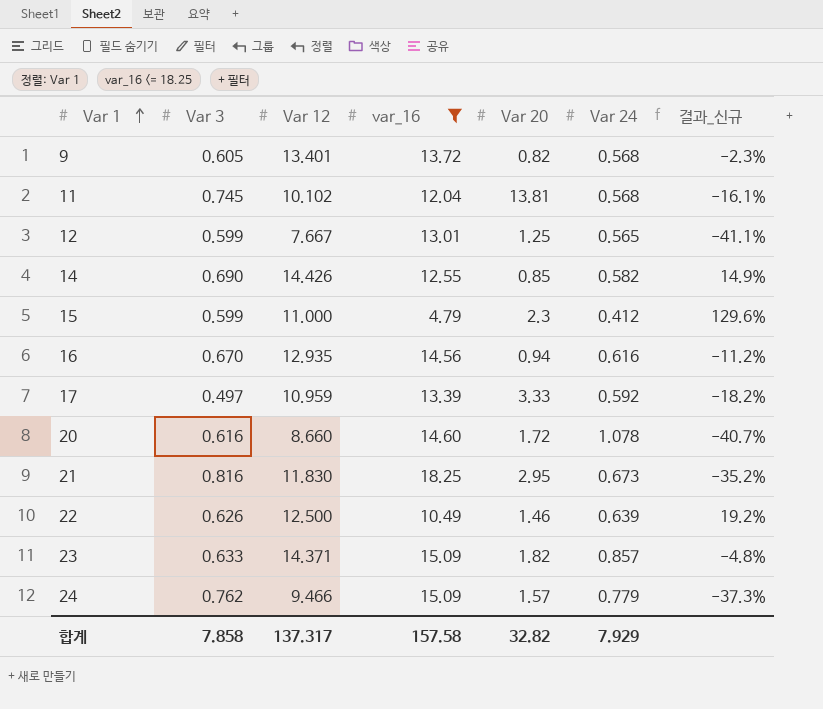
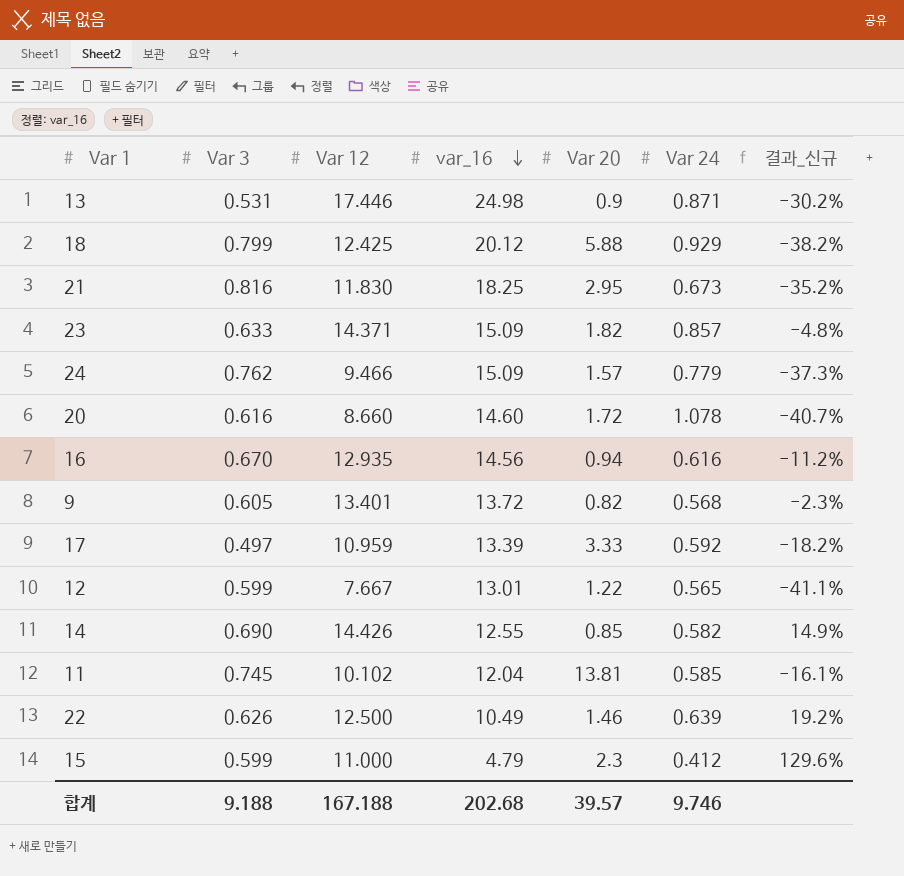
filter: var_16 <= 18.25 -> none
row order: Var 1 ascending -> var_16 descending
12 | Var 20: 1.25 -> 1.22
11 | Var 24: 0.568 -> 0.585
합계 | Var 3: 7.858 -> 9.188
합계 | Var 12: 137.317 -> 167.188
합계 | var_16: 157.58 -> 202.68
합계 | Var 20: 32.82 -> 39.57
합계 | Var 24: 7.929 -> 9.746

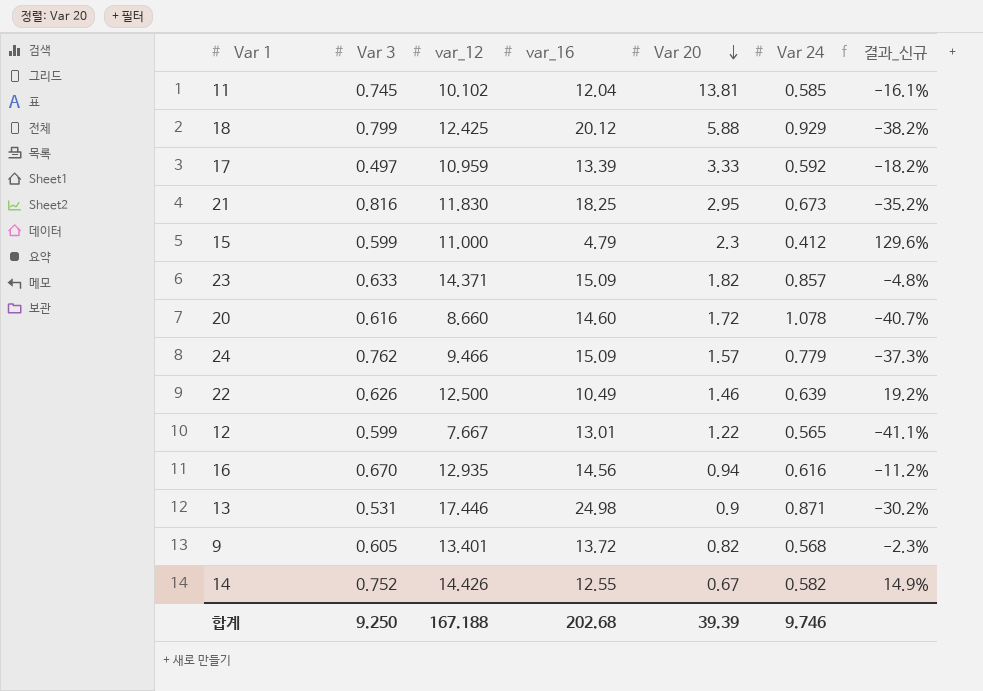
row order: var_16 descending -> Var 20 descending
column name: Var 12 -> var_12
14 | Var 3: 0.690 -> 0.752
14 | Var 20: 0.85 -> 0.67
합계 | Var 3: 9.188 -> 9.250
합계 | Var 20: 39.57 -> 39.39

